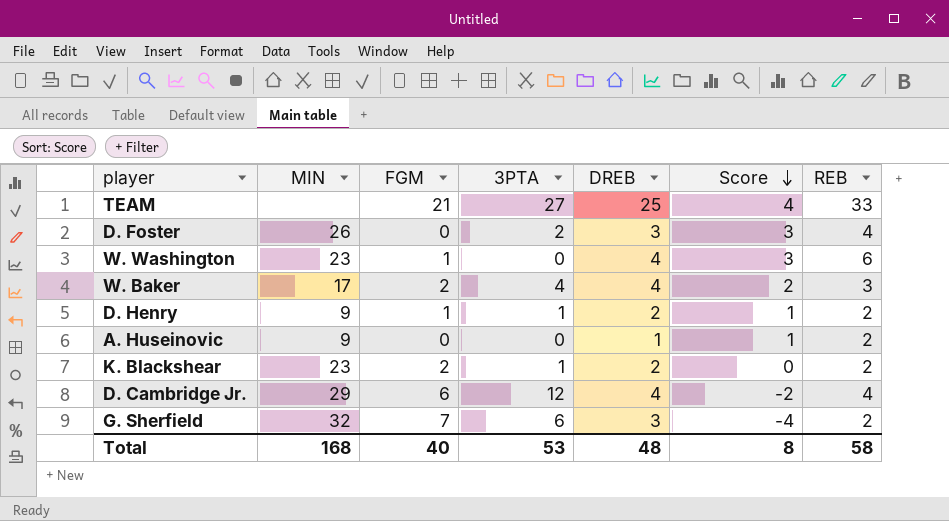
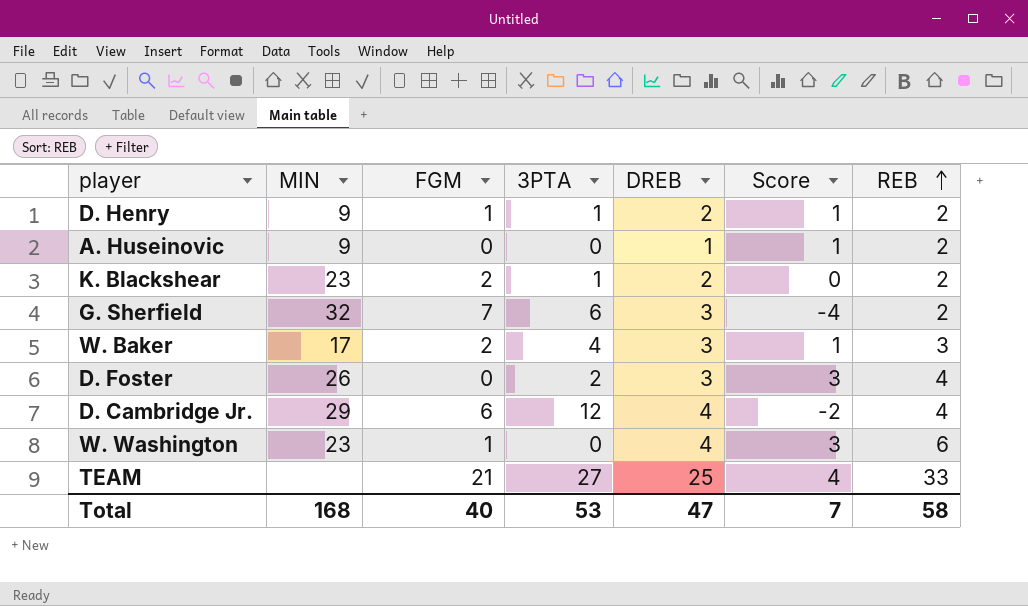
row order: Score descending -> REB ascending
W. Baker | DREB: 4 -> 3
W. Baker | Score: 2 -> 1
Total | DREB: 48 -> 47
Total | Score: 8 -> 7

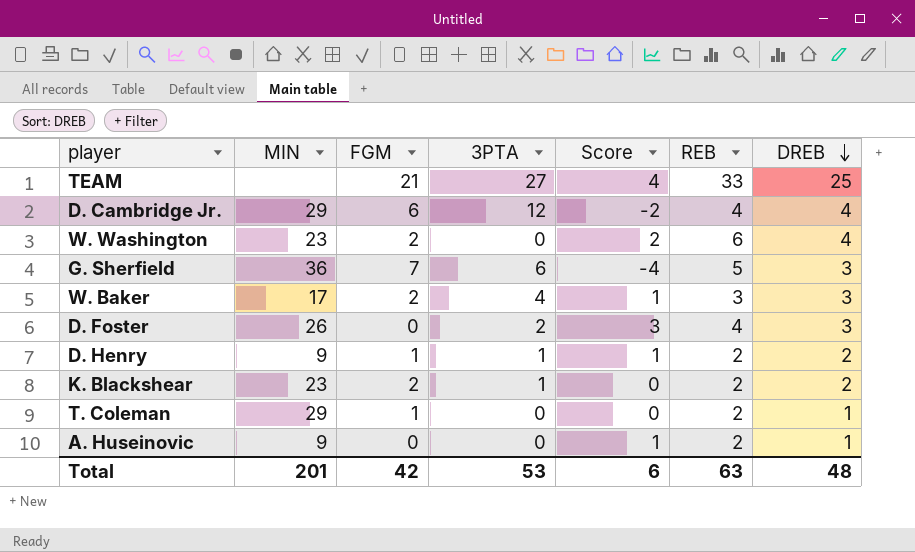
row order: REB ascending -> DREB descending
column DREB | position: 5 -> 7
W. Washington | FGM: 1 -> 2
W. Washington | Score: 3 -> 2
G. Sherfield | MIN: 32 -> 36
G. Sherfield | REB: 2 -> 5
row T. Coleman: none -> 29 | 1 | 0 | 0 | 2 | 1
Total | MIN: 168 -> 201
Total | FGM: 40 -> 42
Total | Score: 7 -> 6
Total | REB: 58 -> 63
Total | DREB: 47 -> 48

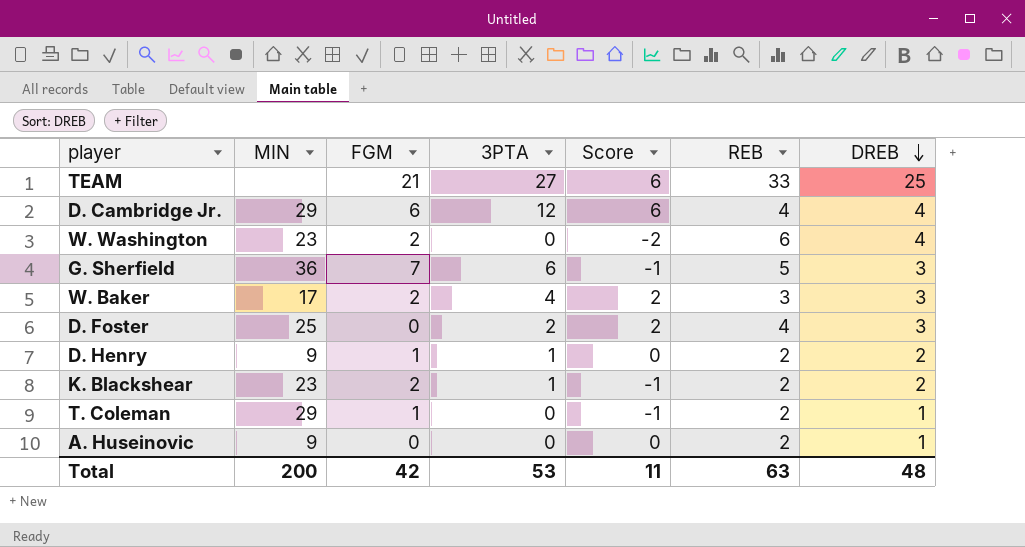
column Score | formula: [DREB] - [FGM] -> [3PTA] - [FGM]
D. Foster | MIN: 26 -> 25
Total | MIN: 201 -> 200
Total | Score: 6 -> 11

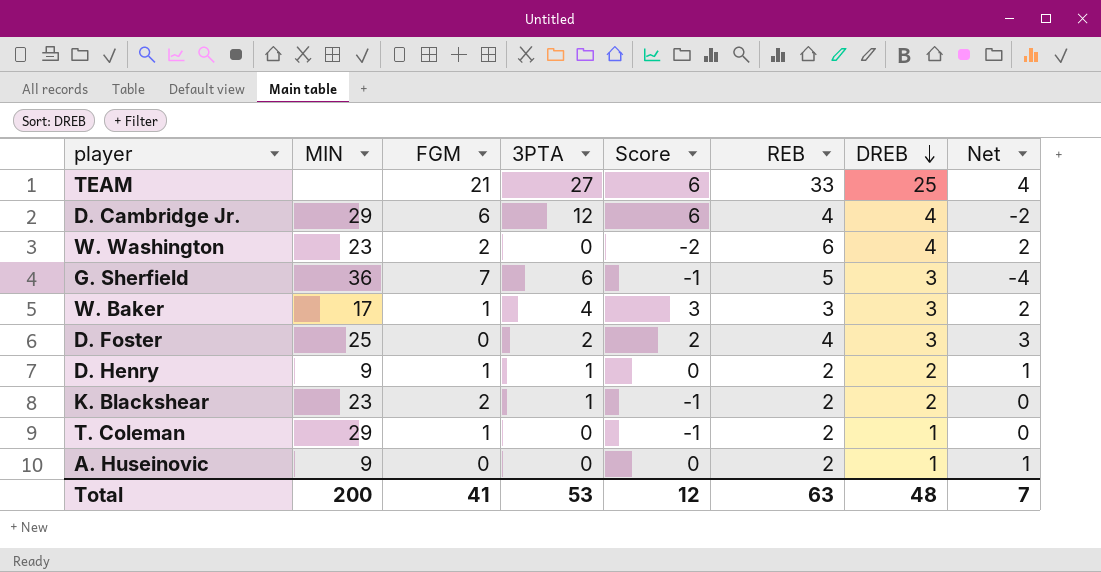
column Net | formula: none -> [DREB] - [FGM]
W. Baker | FGM: 2 -> 1
W. Baker | Score: 2 -> 3
Total | FGM: 42 -> 41
Total | Score: 11 -> 12

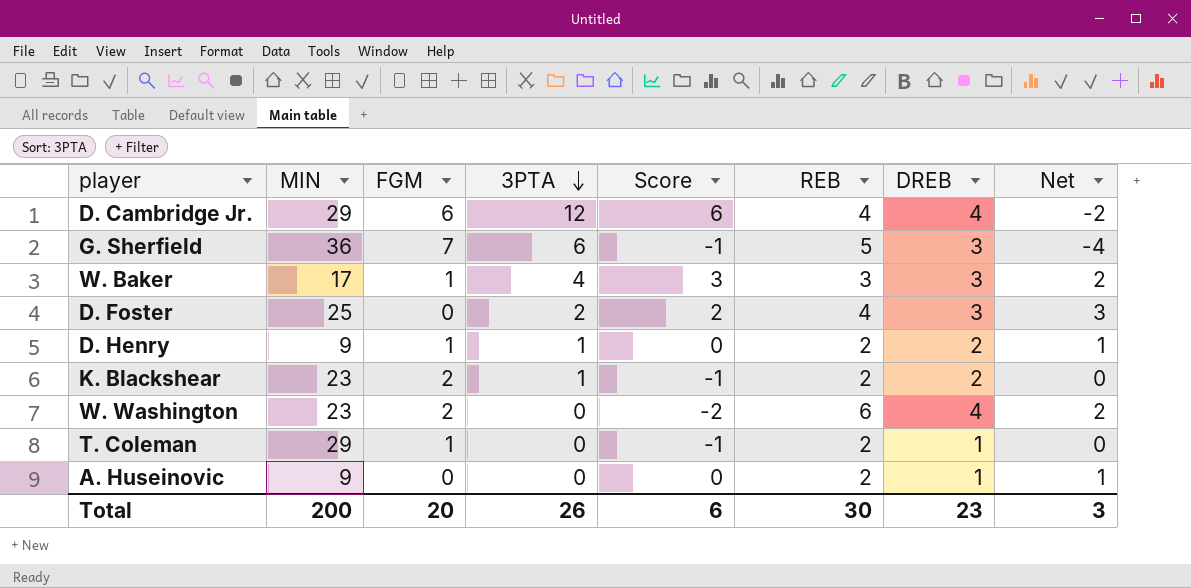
row order: DREB descending -> 3PTA descending
row TEAM: none | 21 | 27 | 6 | 33 | 25 | 4 -> none
Total | FGM: 41 -> 20
Total | 3PTA: 53 -> 26
Total | Score: 12 -> 6
Total | REB: 63 -> 30
Total | DREB: 48 -> 23
Total | Net: 7 -> 3

